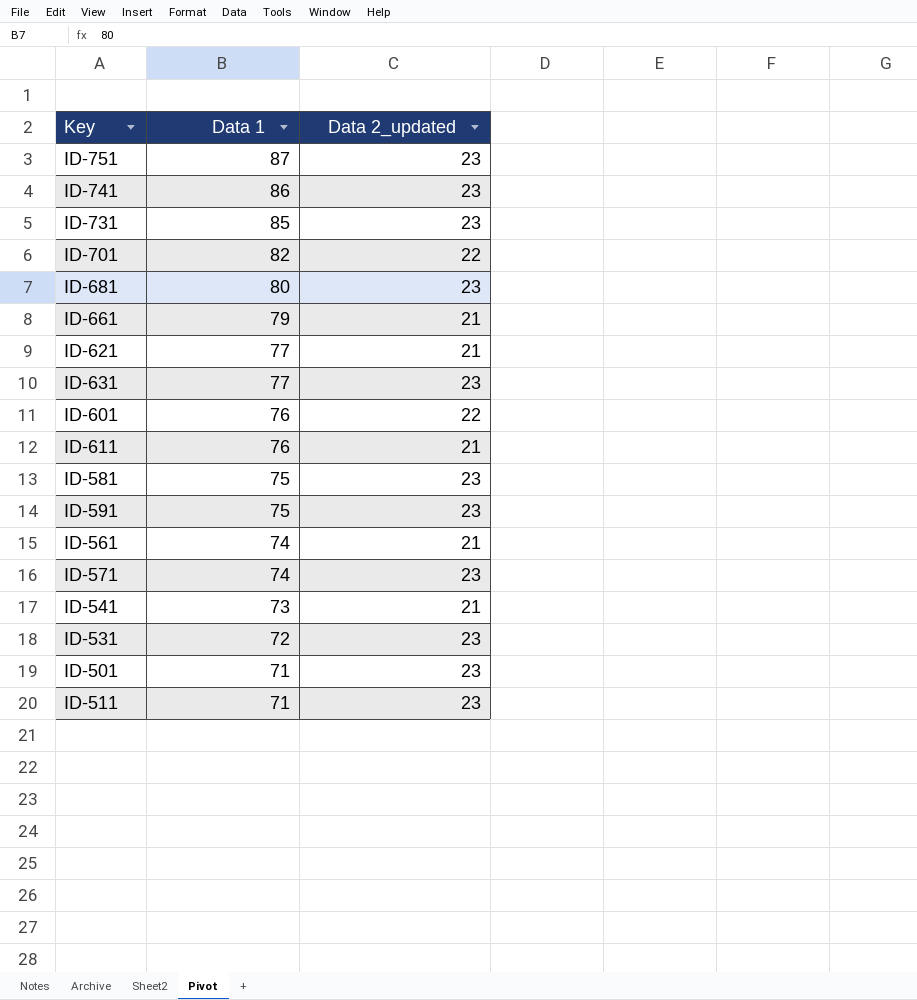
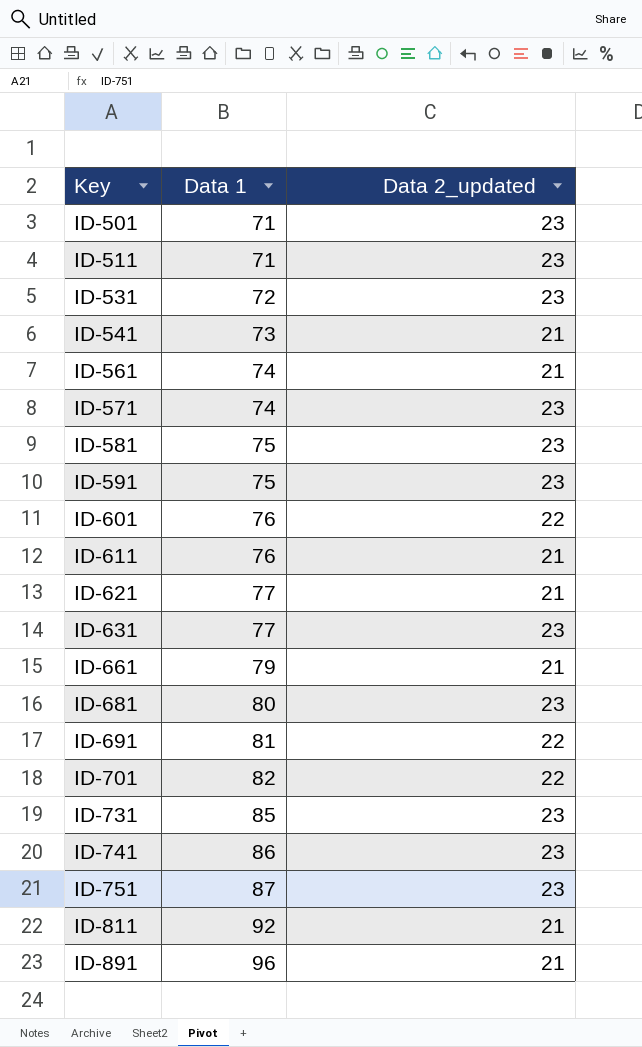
row order: Data 1 descending -> Key ascending
row ID-691: none -> 81 | 22
row ID-811: none -> 92 | 21
row ID-891: none -> 96 | 21

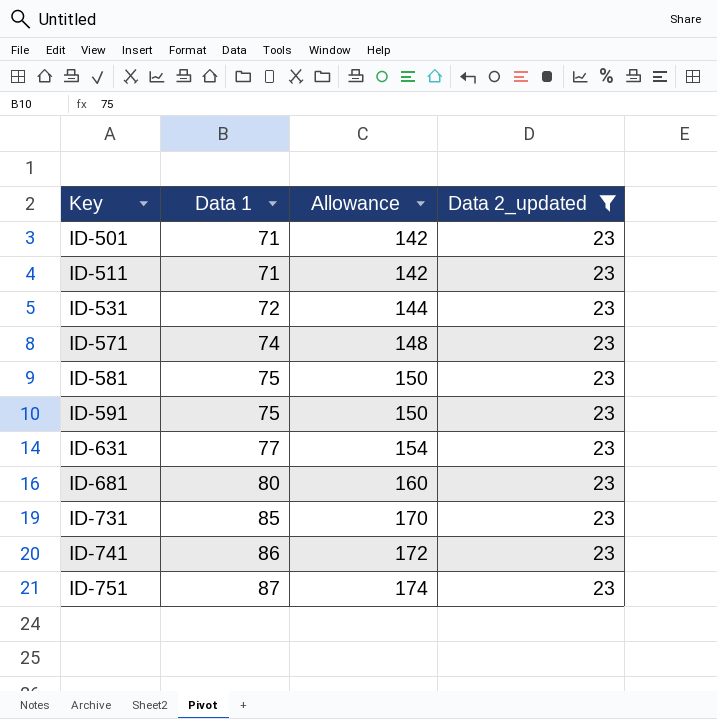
filter: none -> Data 2_updated = 23
column Allowance | formula: none -> [Data 1] * 2

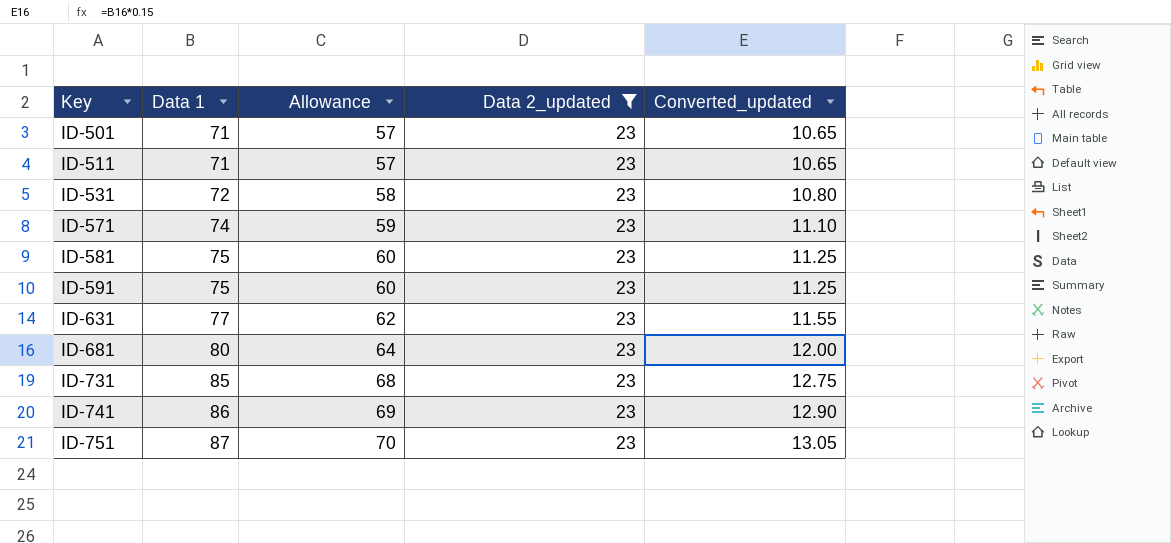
column Allowance | formula: [Data 1] * 2 -> [Data 1] * 0.8
column Converted_updated | formula: none -> [Data 1] * 0.15

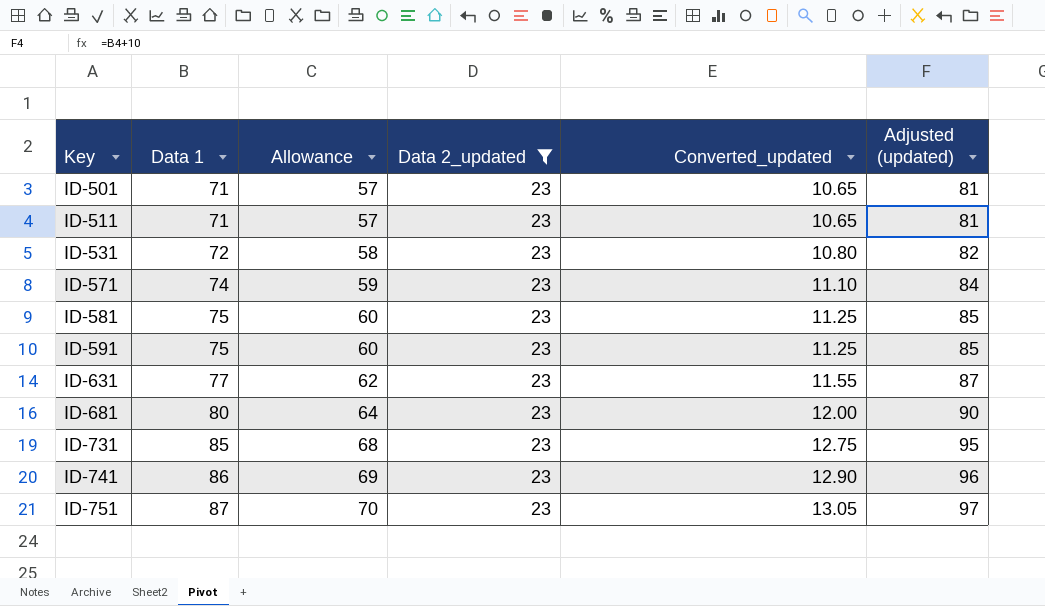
column Adjusted (updated) | formula: none -> [Data 1] + 10

